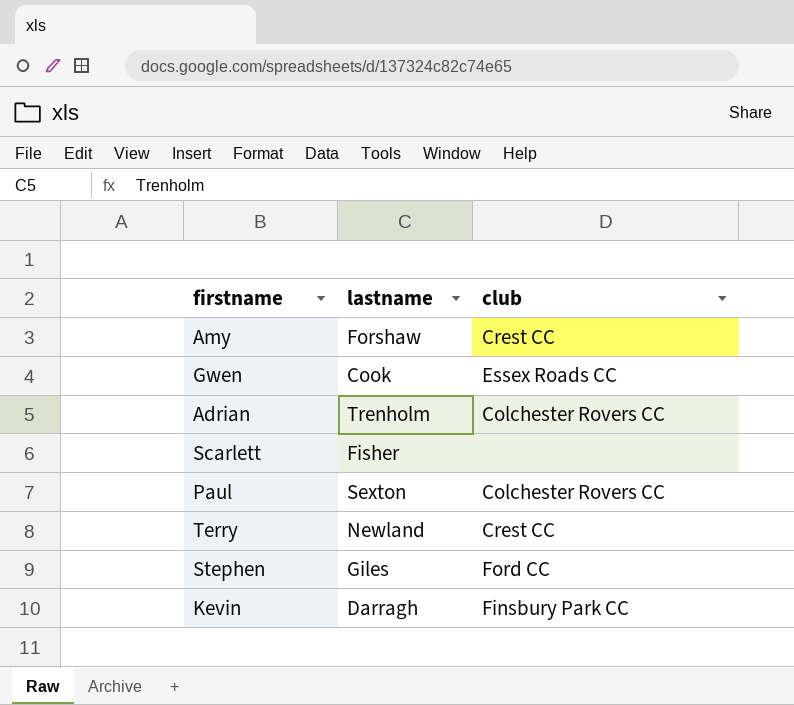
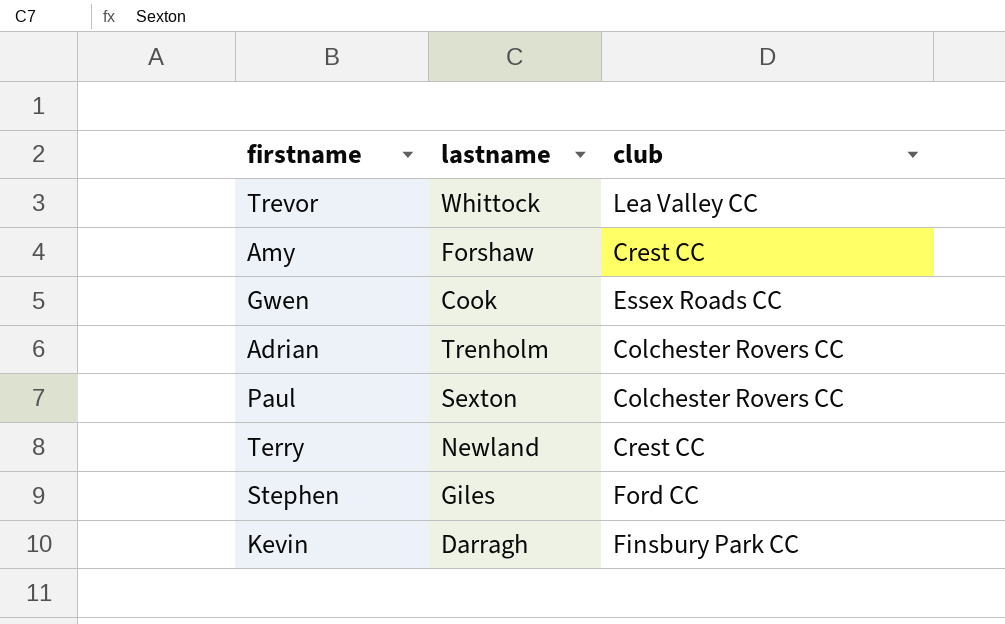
row Scarlett: Fisher | none -> none
row Trevor: none -> Whittock | Lea Valley CC

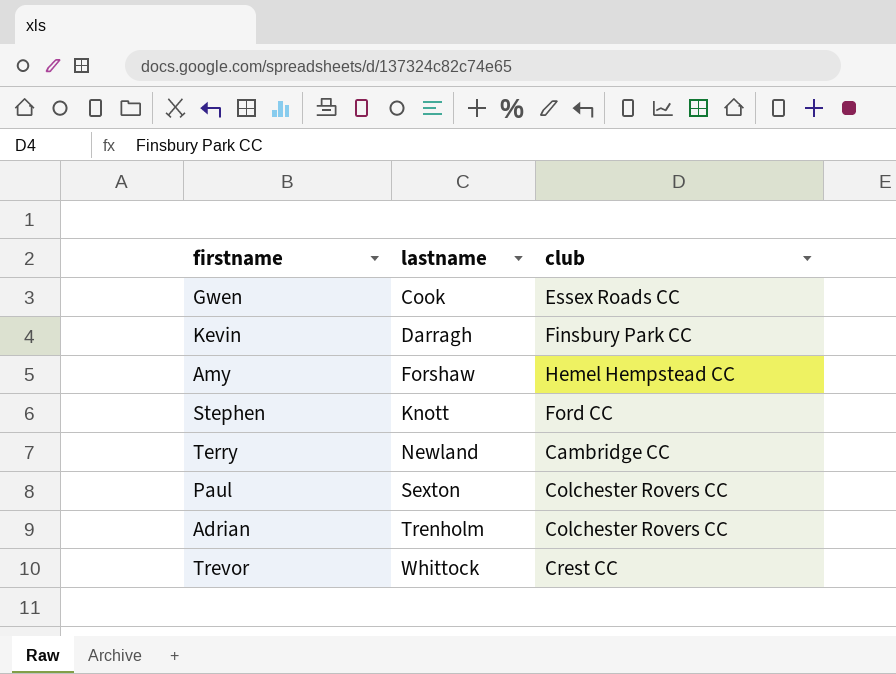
row order: none -> lastname ascending
Amy | club: Crest CC -> Hemel Hempstead CC
Stephen | lastname: Giles -> Knott
Terry | club: Crest CC -> Cambridge CC
Trevor | club: Lea Valley CC -> Crest CC

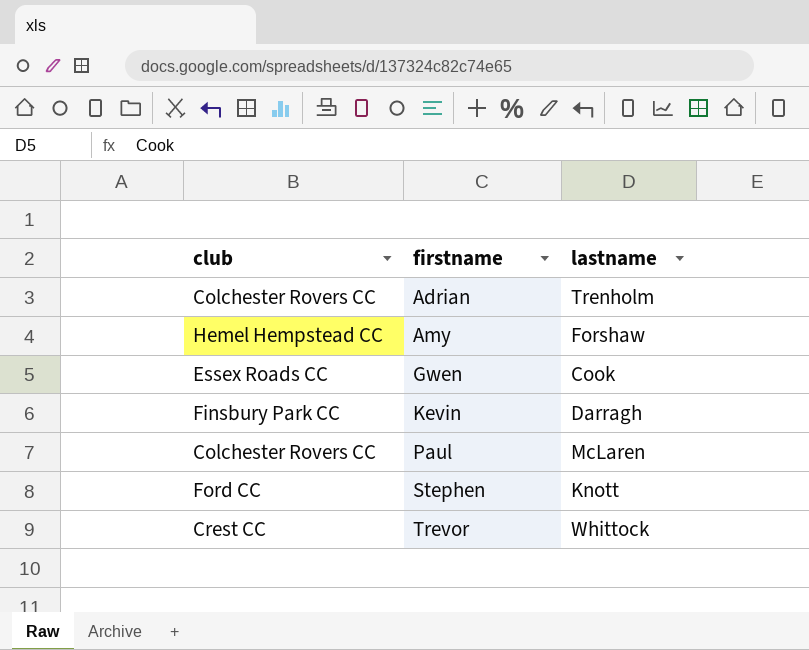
row order: lastname ascending -> firstname ascending
column club | position: 3 -> 1
row Terry: Newland | Cambridge CC -> none
Paul | lastname: Sexton -> McLaren

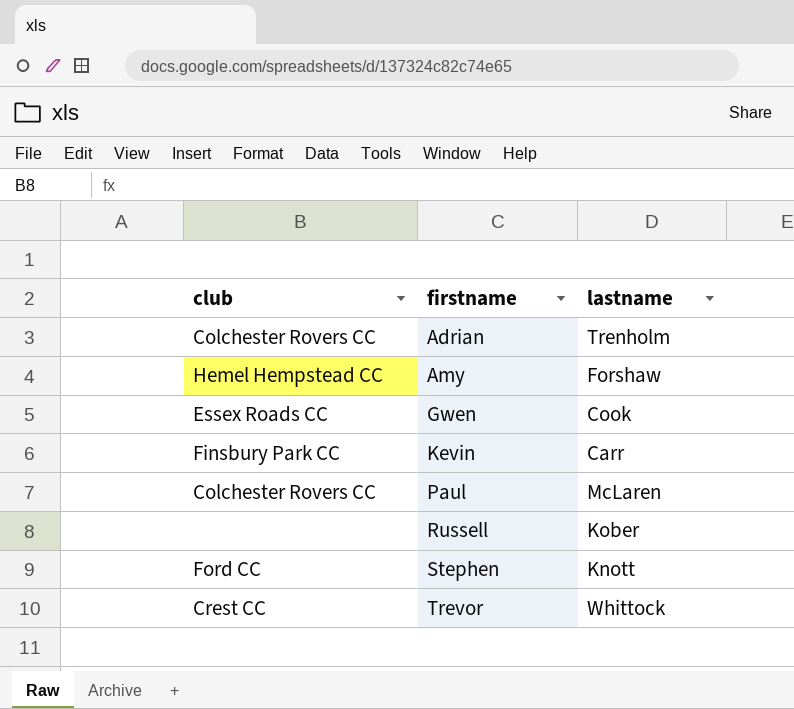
Kevin | lastname: Darragh -> Carr
row Russell: none -> none | Kober

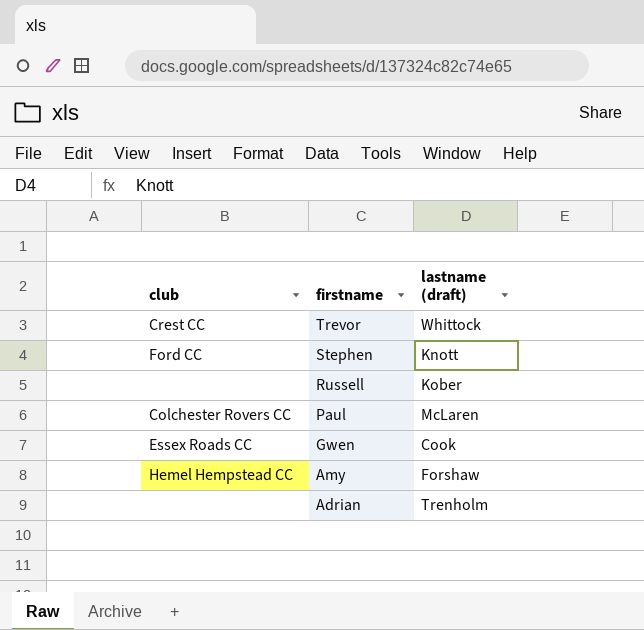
row order: firstname ascending -> firstname descending
column name: lastname -> lastname (draft)
row Kevin: Finsbury Park CC | Carr -> none
Adrian | club: Colchester Rovers CC -> none

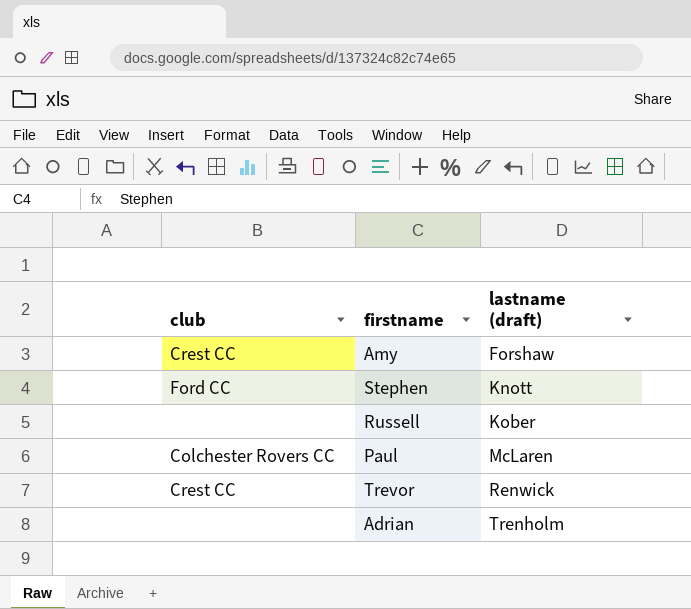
row order: firstname descending -> lastname (draft) ascending
row Gwen: Essex Roads CC | Cook -> none
Amy | club: Hemel Hempstead CC -> Crest CC
Trevor | lastname (draft): Whittock -> Renwick

